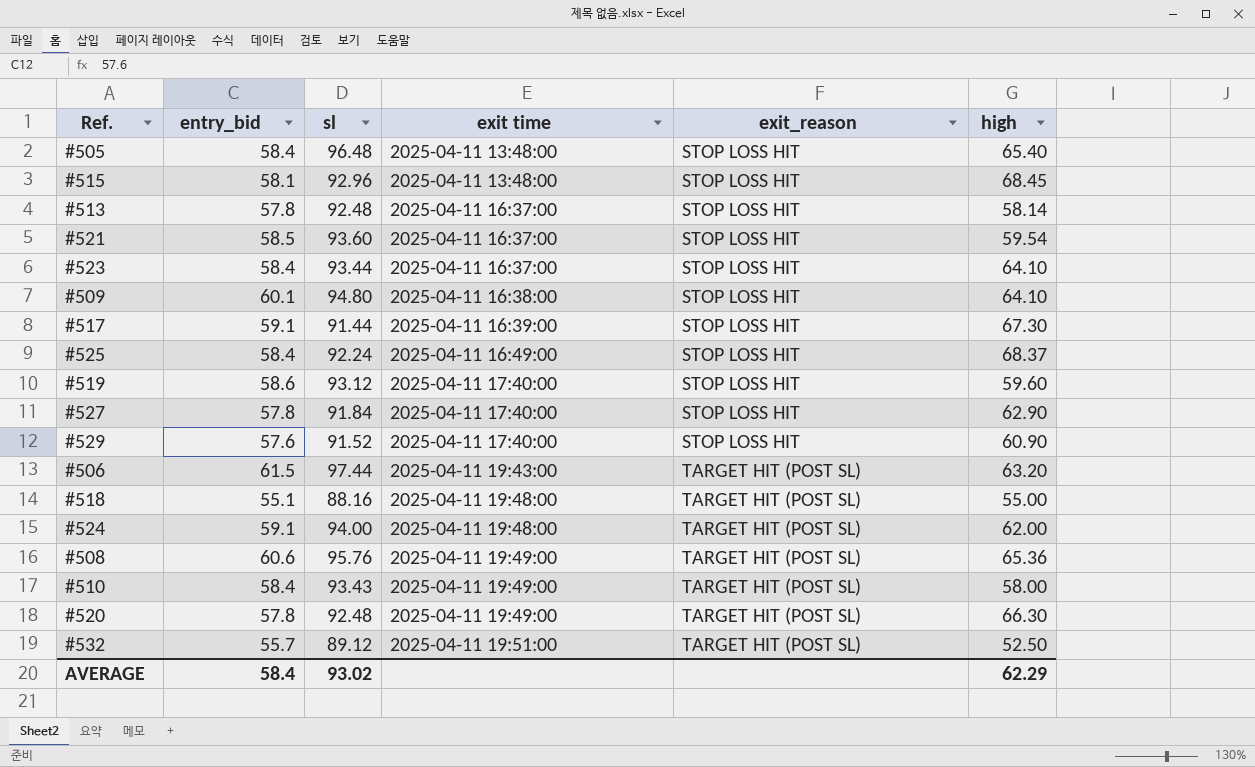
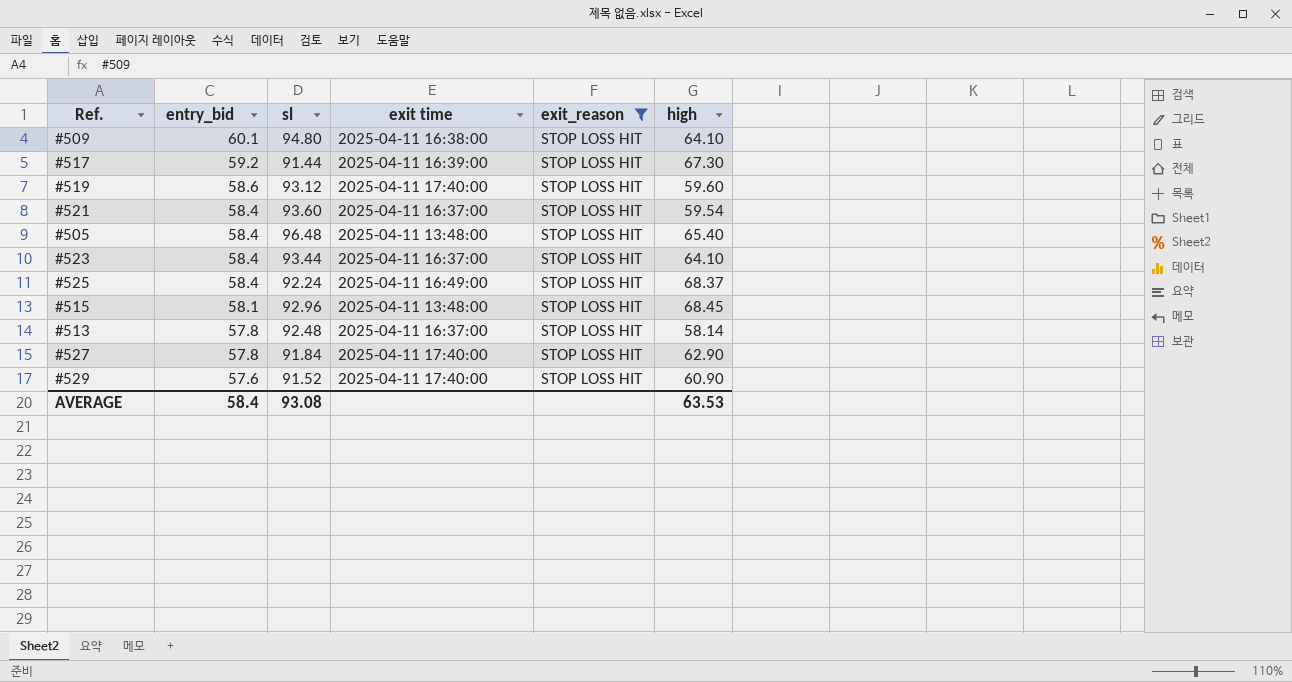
filter: none -> exit_reason = STOP LOSS HIT
row order: exit time ascending -> entry_bid descending
#517 | entry_bid: 59.1 -> 59.2
#521 | entry_bid: 58.5 -> 58.4
AVERAGE | sl: 93.02 -> 93.08
AVERAGE | high: 62.29 -> 63.53

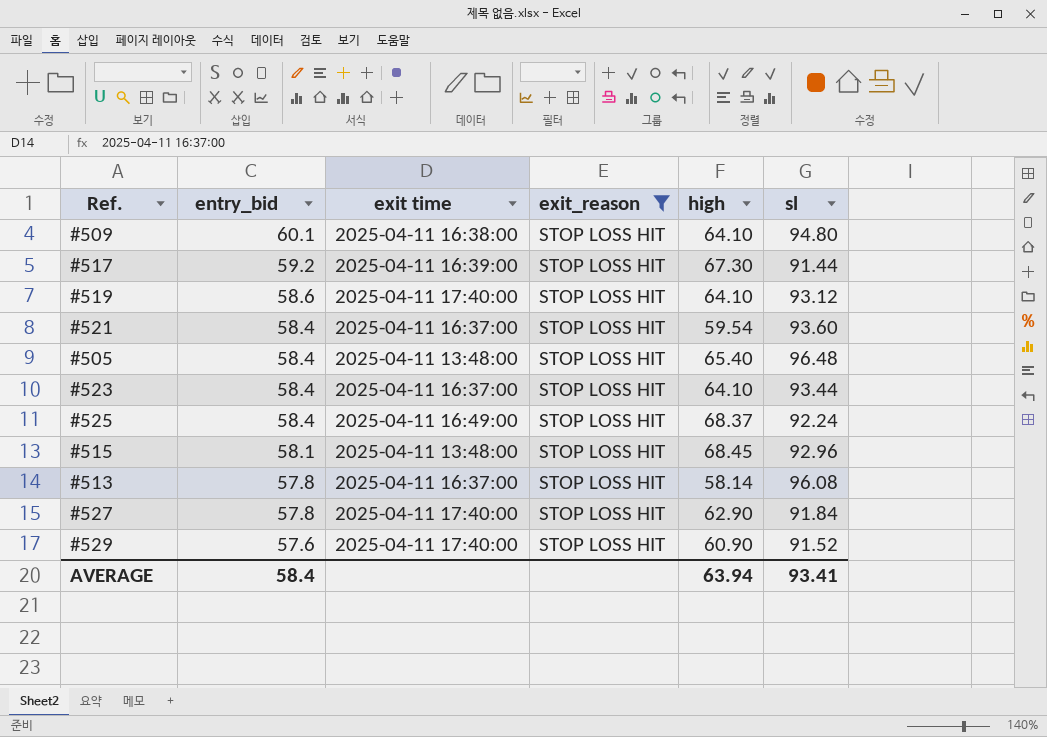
column sl | position: 3 -> 6
#519 | high: 59.60 -> 64.10
#513 | sl: 92.48 -> 96.08
AVERAGE | high: 63.53 -> 63.94
AVERAGE | sl: 93.08 -> 93.41

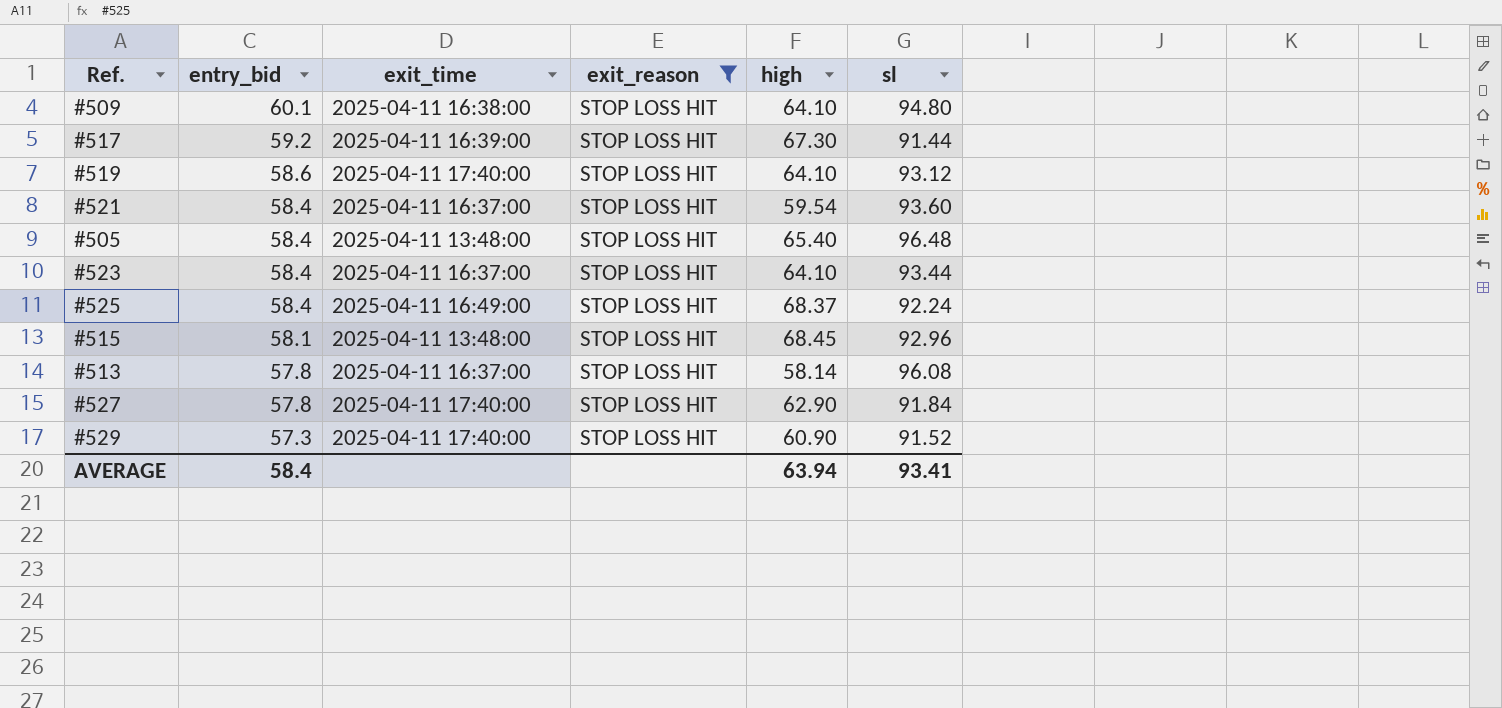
column name: exit time -> exit_time
#529 | entry_bid: 57.6 -> 57.3

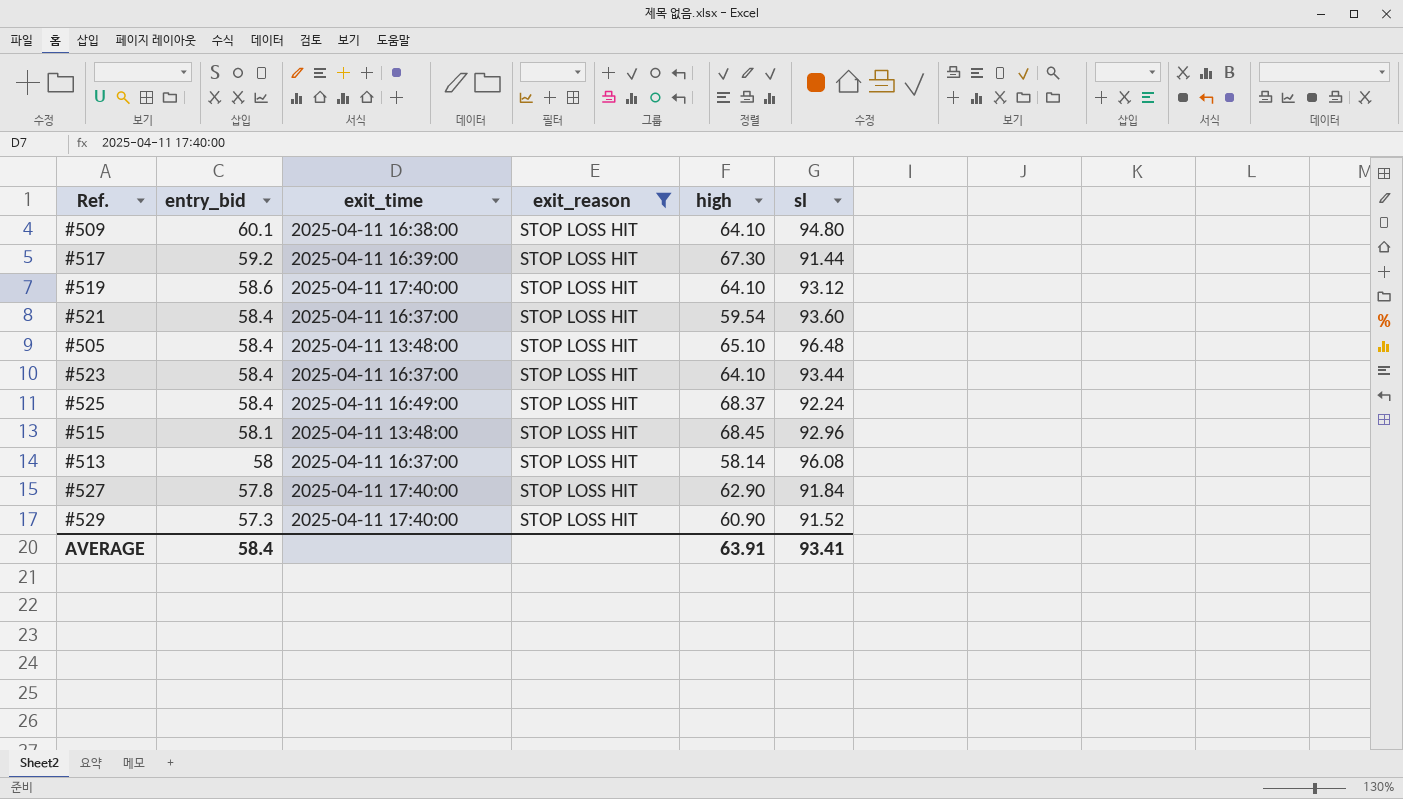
#505 | high: 65.40 -> 65.10
#513 | entry_bid: 57.8 -> 58
AVERAGE | high: 63.94 -> 63.91

